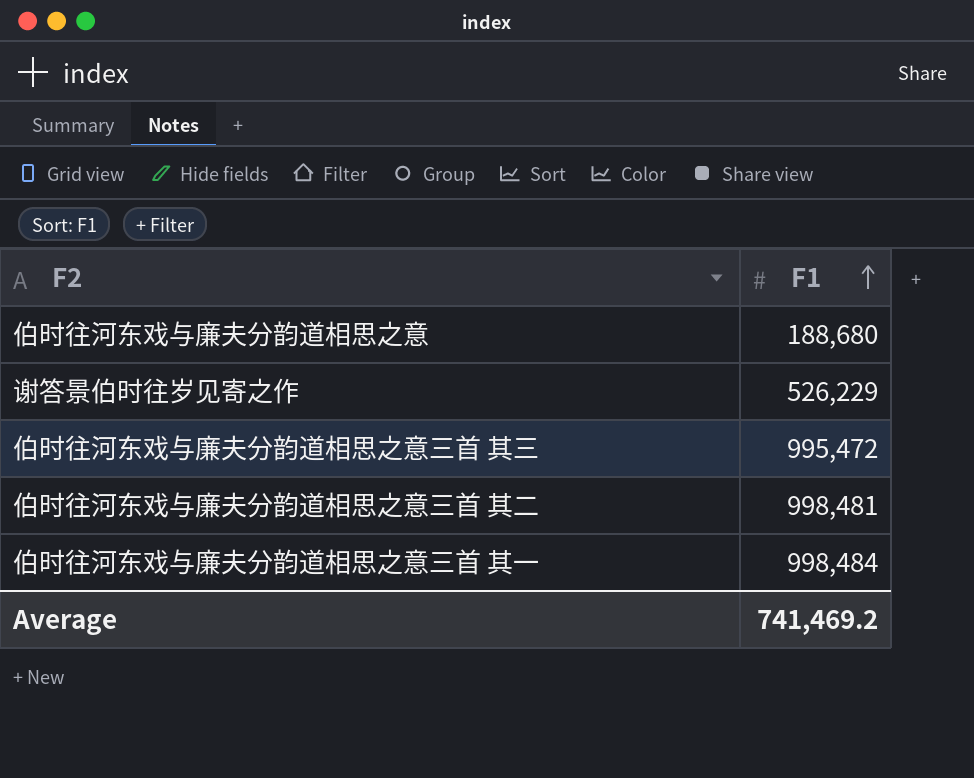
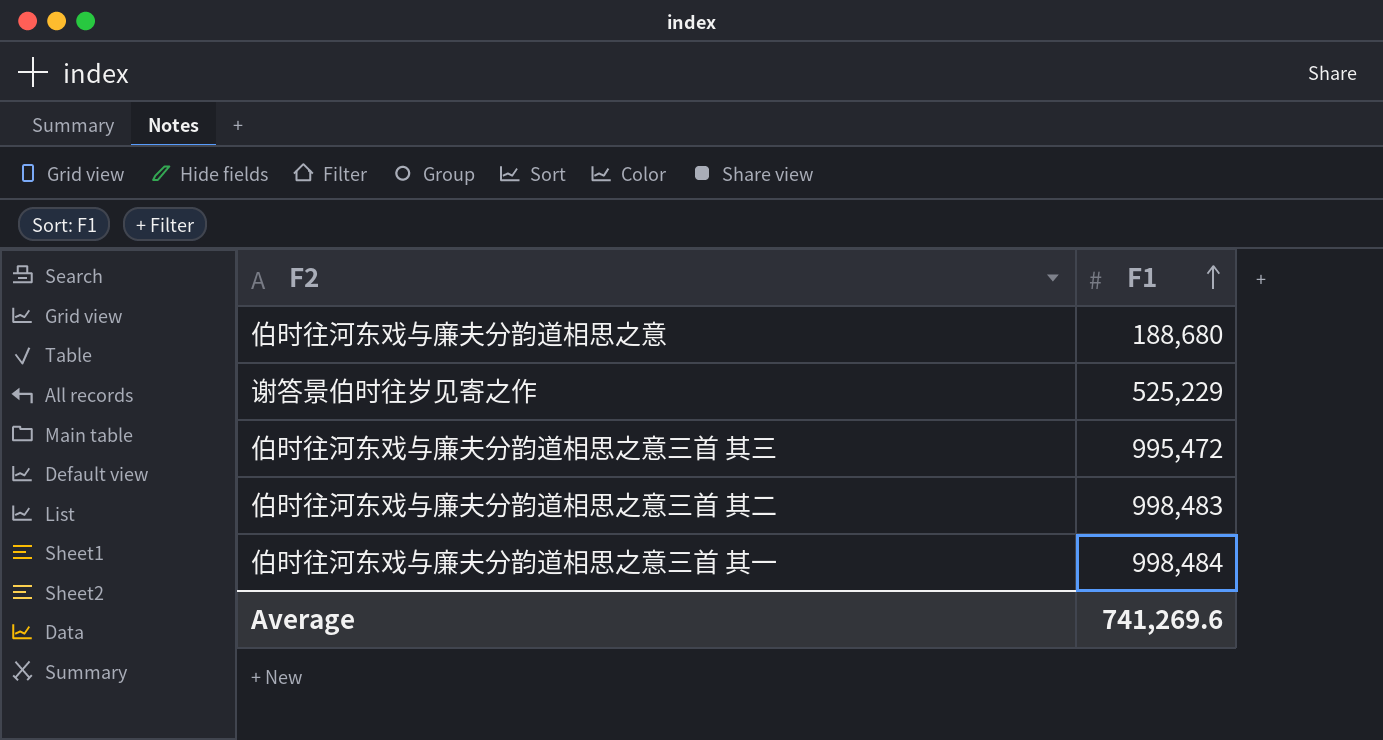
谢答景伯时往岁见寄之作 | F1: 526,229 -> 525,229
伯时往河东戏与廉夫分韵道相思之意三首 其二 | F1: 998,481 -> 998,483
Average | F1: 741,469.2 -> 741,269.6

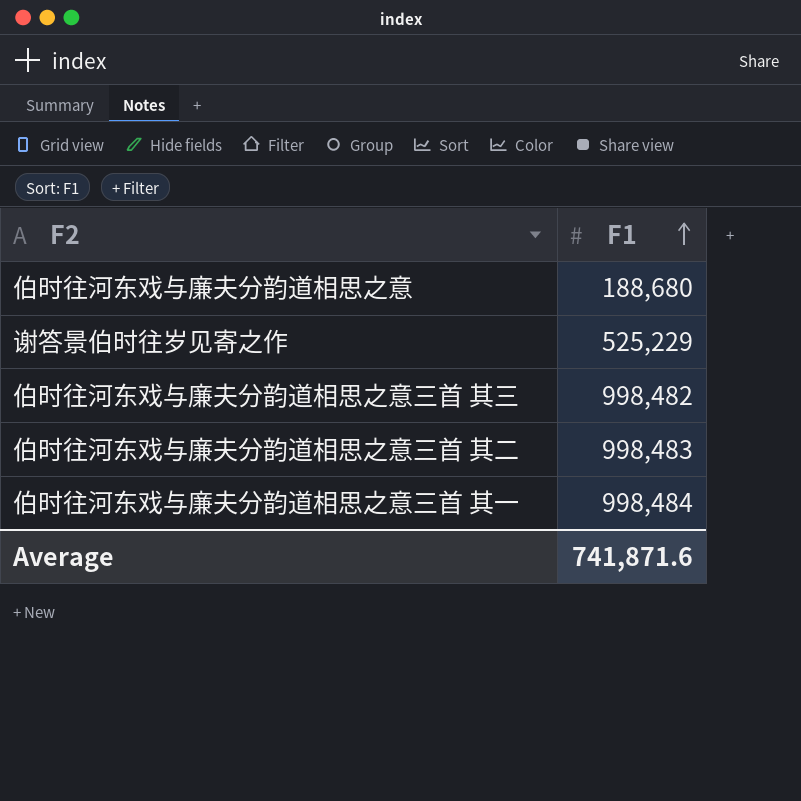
伯时往河东戏与廉夫分韵道相思之意三首 其三 | F1: 995,472 -> 998,482
Average | F1: 741,269.6 -> 741,871.6

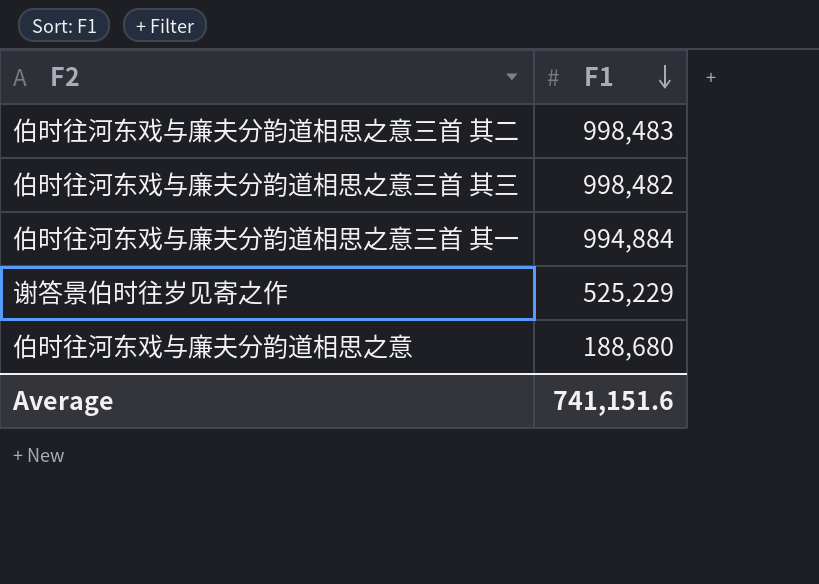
row order: F1 ascending -> F1 descending
伯时往河东戏与廉夫分韵道相思之意三首 其一 | F1: 998,484 -> 994,884
Average | F1: 741,871.6 -> 741,151.6

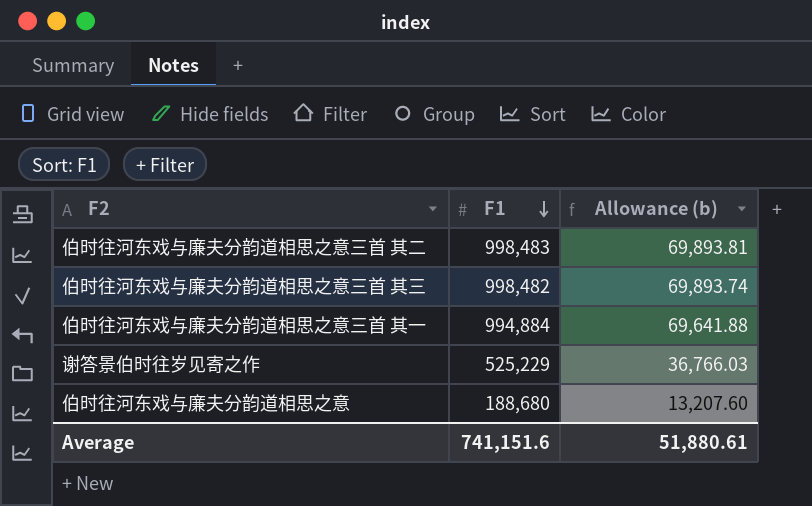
column Allowance (b) | formula: none -> [F1] * 0.07

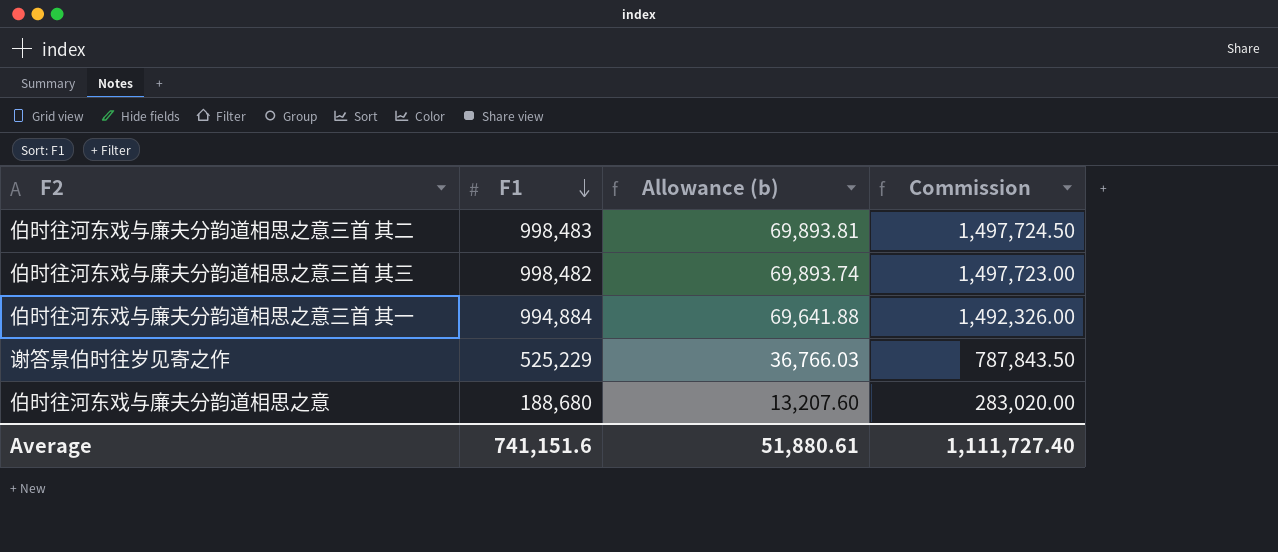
column Commission | formula: none -> [F1] * 1.5

